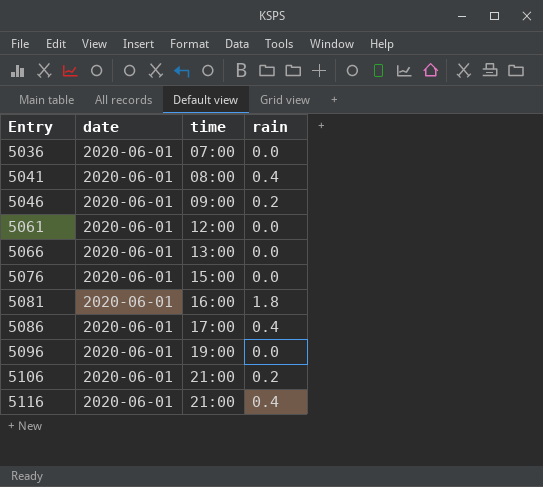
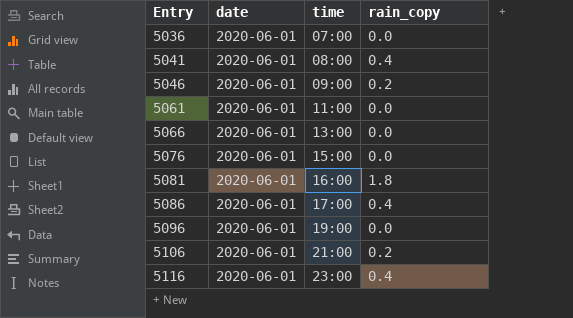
column name: rain -> rain_copy
5061 | time: 12:00 -> 11:00
5116 | time: 21:00 -> 23:00

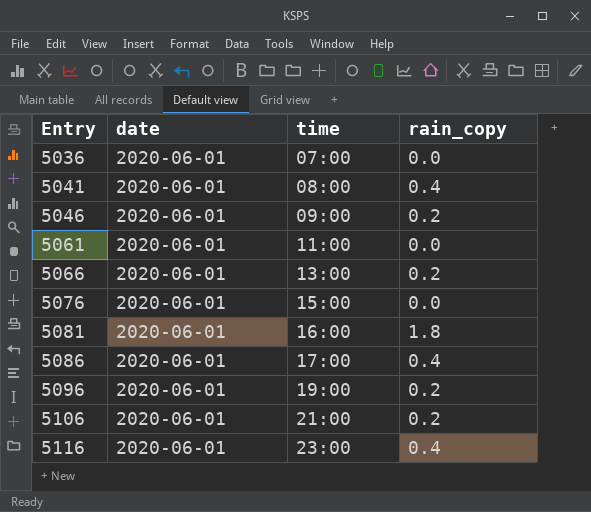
5066 | rain_copy: 0.0 -> 0.2
5096 | rain_copy: 0.0 -> 0.2

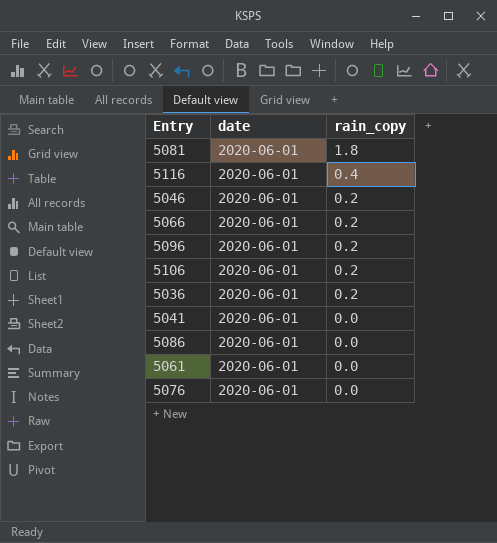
row order: Entry ascending -> rain_copy descending
column time | position: 3 -> none
5036 | rain_copy: 0.0 -> 0.2
5041 | rain_copy: 0.4 -> 0.0
5086 | rain_copy: 0.4 -> 0.0

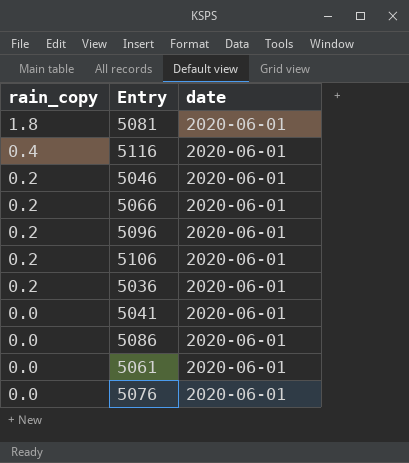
column rain_copy | position: 3 -> 1

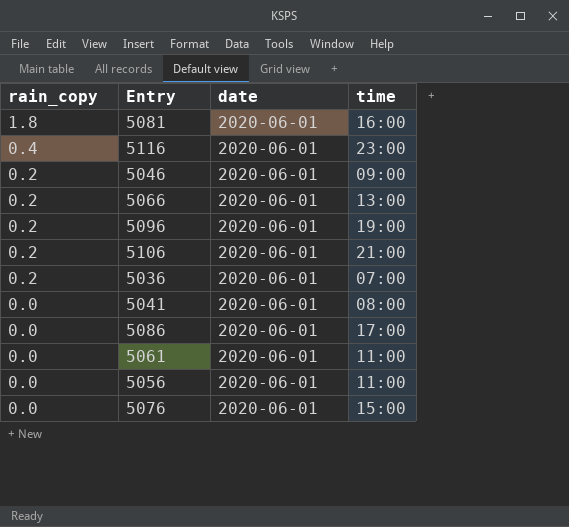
column time | position: none -> 4
row 5056: none -> 0.0 | 2020-06-01 | 11:00

